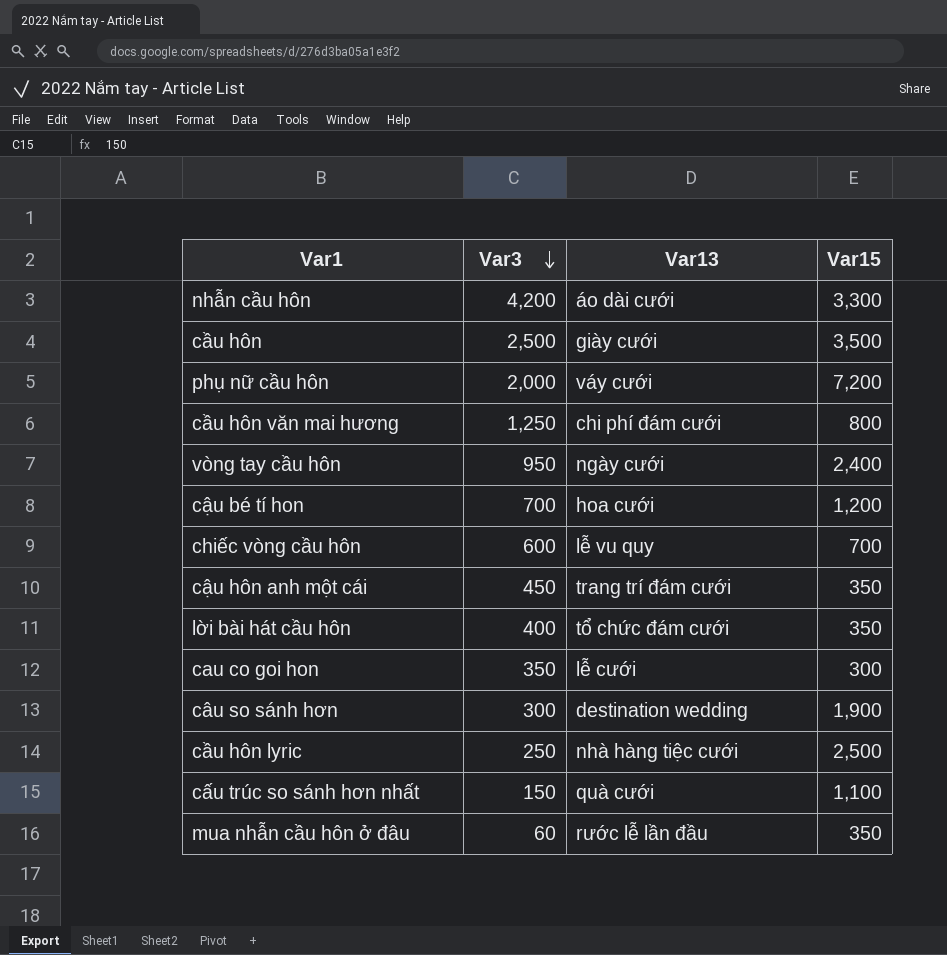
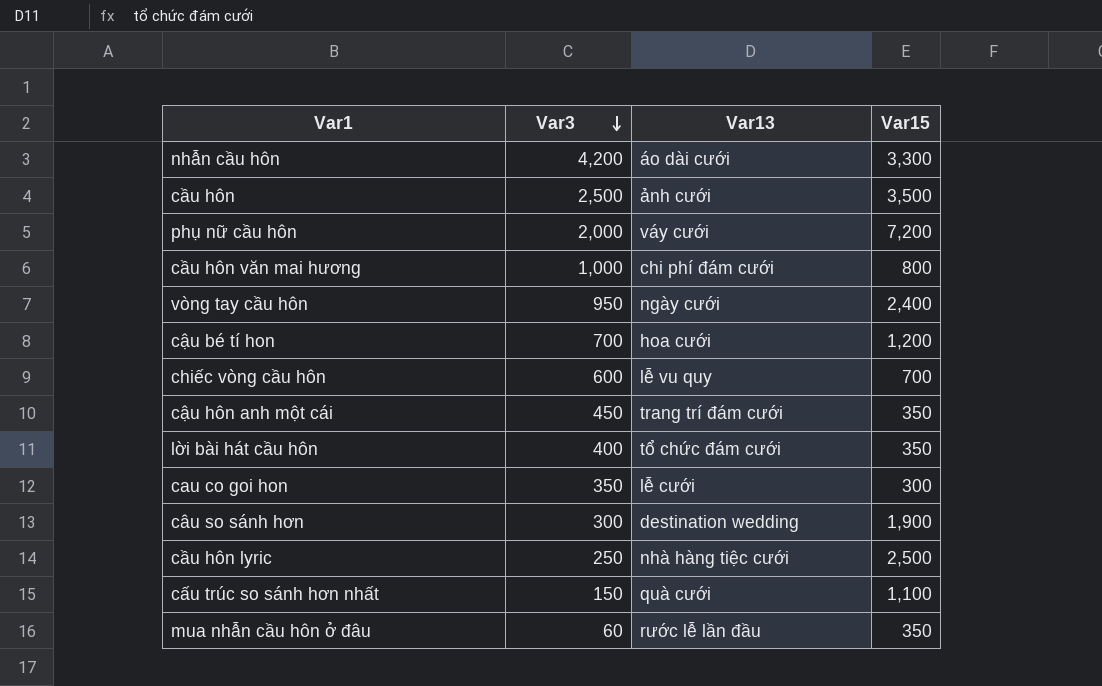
cầu hôn | Var13: giày cưới -> ảnh cưới
cầu hôn văn mai hương | Var3: 1,250 -> 1,000

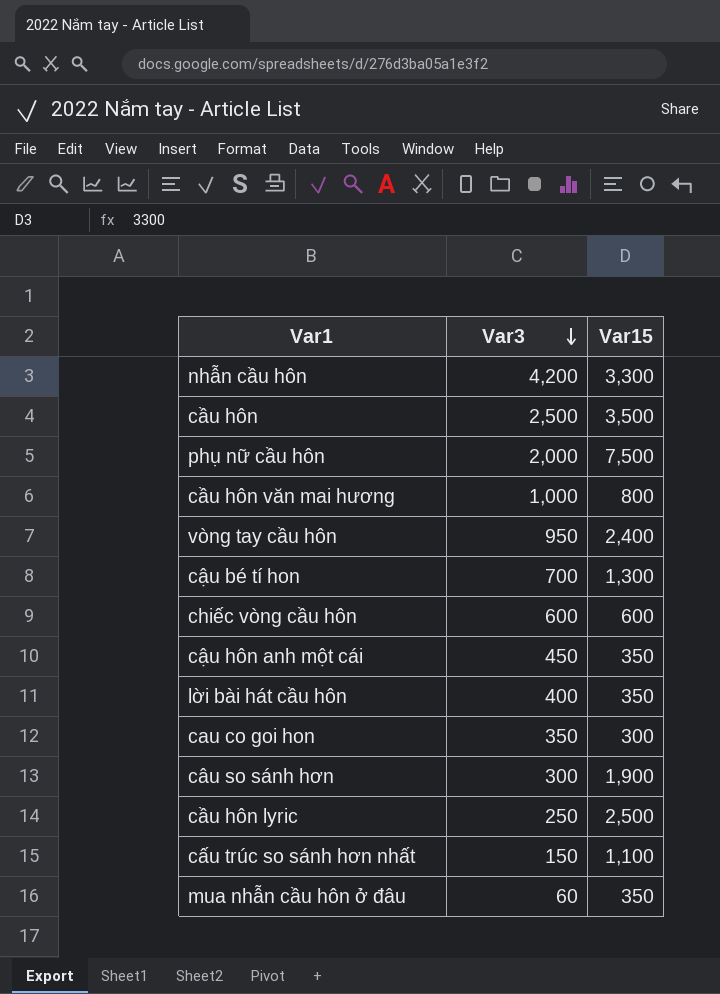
column Var13 | position: 3 -> none
phụ nữ cầu hôn | Var15: 7,200 -> 7,500
cậu bé tí hon | Var15: 1,200 -> 1,300
chiếc vòng cầu hôn | Var15: 700 -> 600

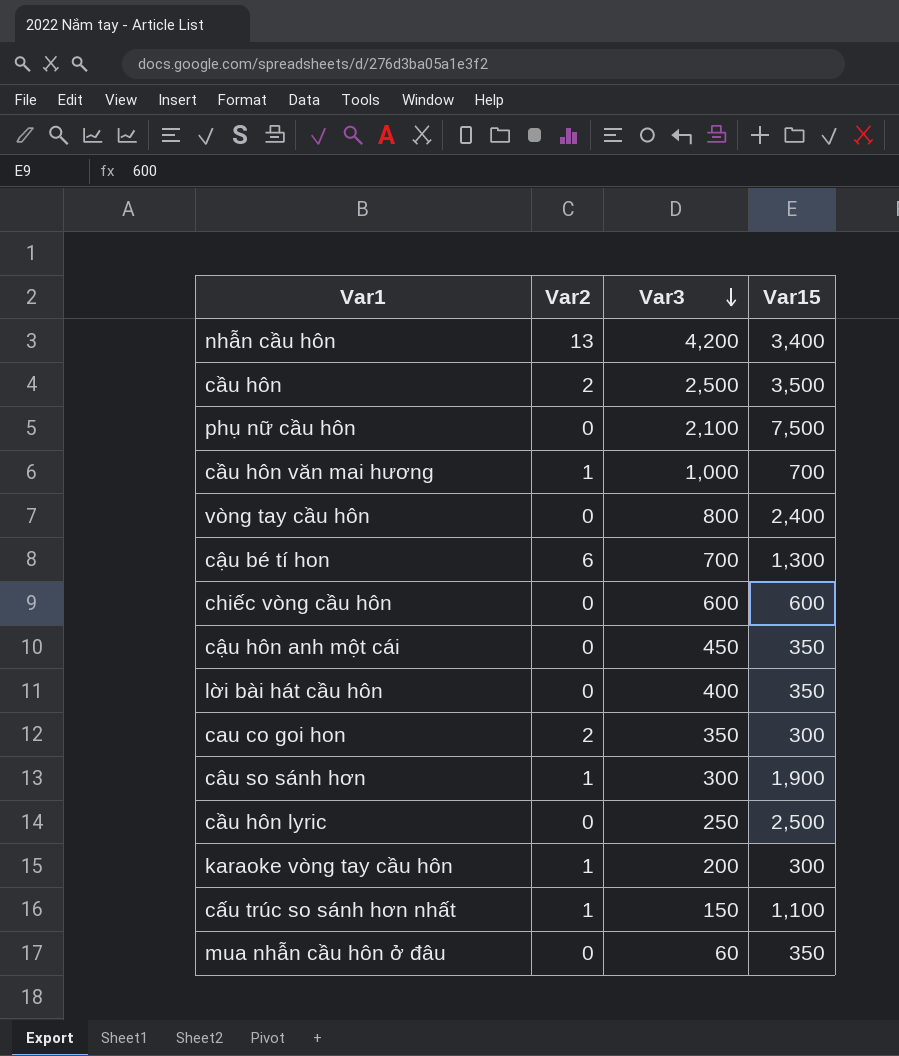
column Var2 | position: none -> 2
nhẫn cầu hôn | Var15: 3,300 -> 3,400
phụ nữ cầu hôn | Var3: 2,000 -> 2,100
cầu hôn văn mai hương | Var15: 800 -> 700
vòng tay cầu hôn | Var3: 950 -> 800
row karaoke vòng tay cầu hôn: none -> 1 | 200 | 300

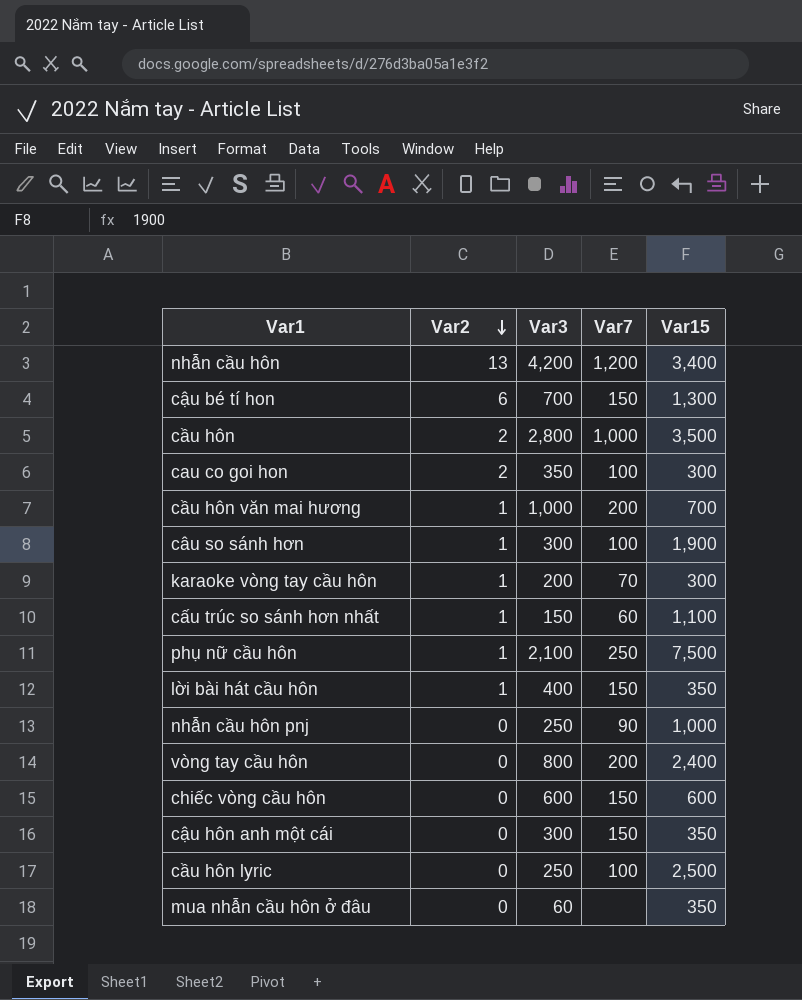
row order: Var3 descending -> Var2 descending
column Var7 | position: none -> 4
cầu hôn | Var3: 2,500 -> 2,800
phụ nữ cầu hôn | Var2: 0 -> 1
lời bài hát cầu hôn | Var2: 0 -> 1
row nhẫn cầu hôn pnj: none -> 0 | 250 | 90 | 1,000
cậu hôn anh một cái | Var3: 450 -> 300

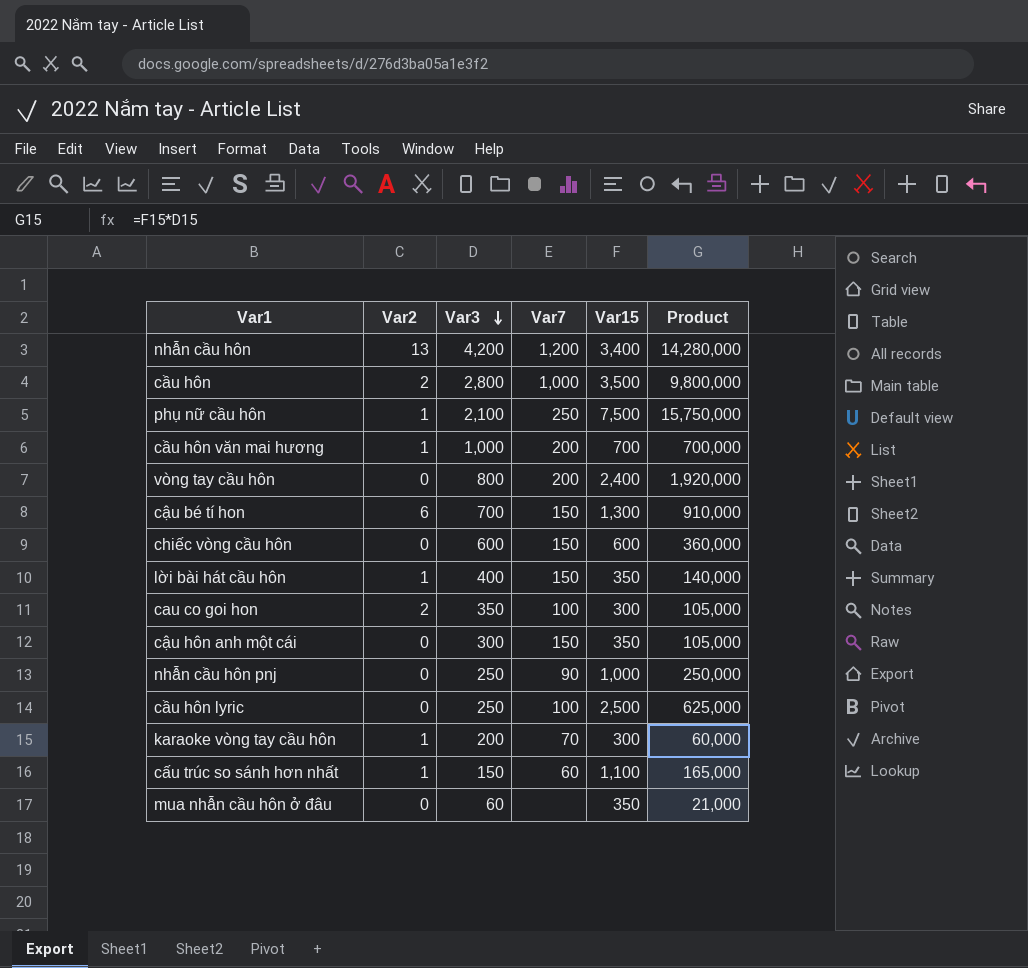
row order: Var2 descending -> Var3 descending
column Product | formula: none -> [Var3] * [Var15]
row câu so sánh hơn: 1 | 300 | 100 | 1,900 -> none

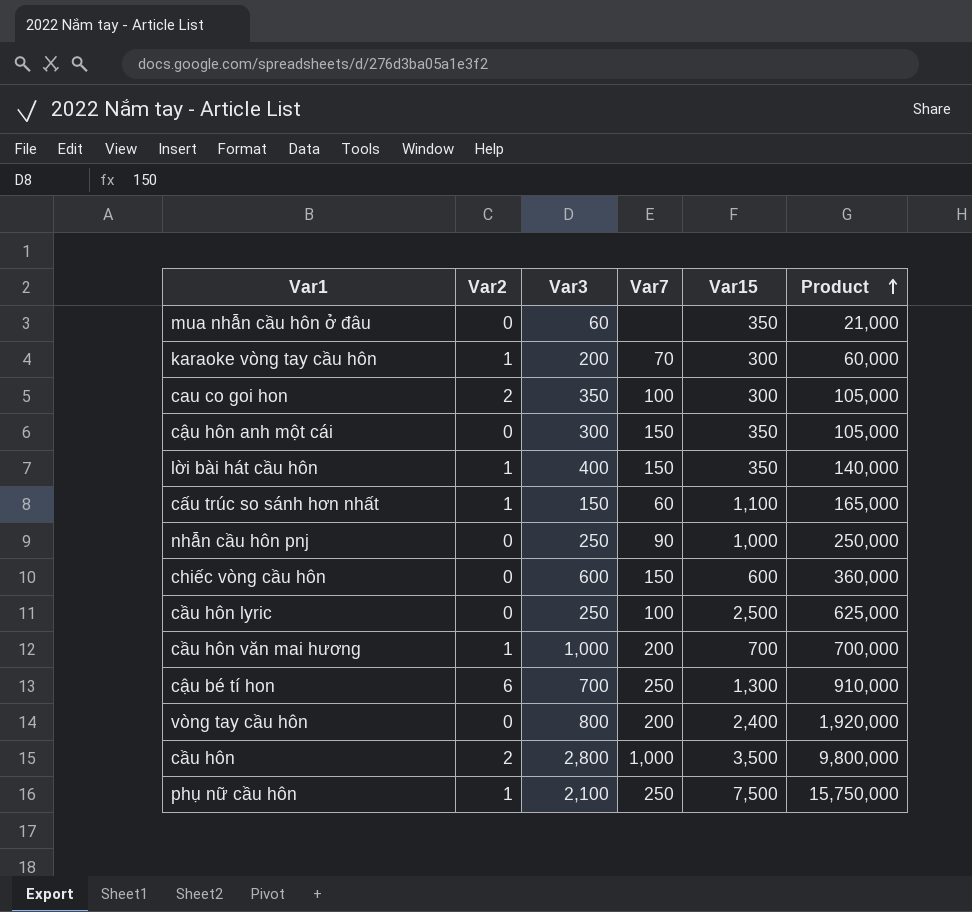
row order: Var3 descending -> Product ascending
row nhẫn cầu hôn: 13 | 4,200 | 1,200 | 3,400 | 14,280,000 -> none
cậu bé tí hon | Var7: 150 -> 250

